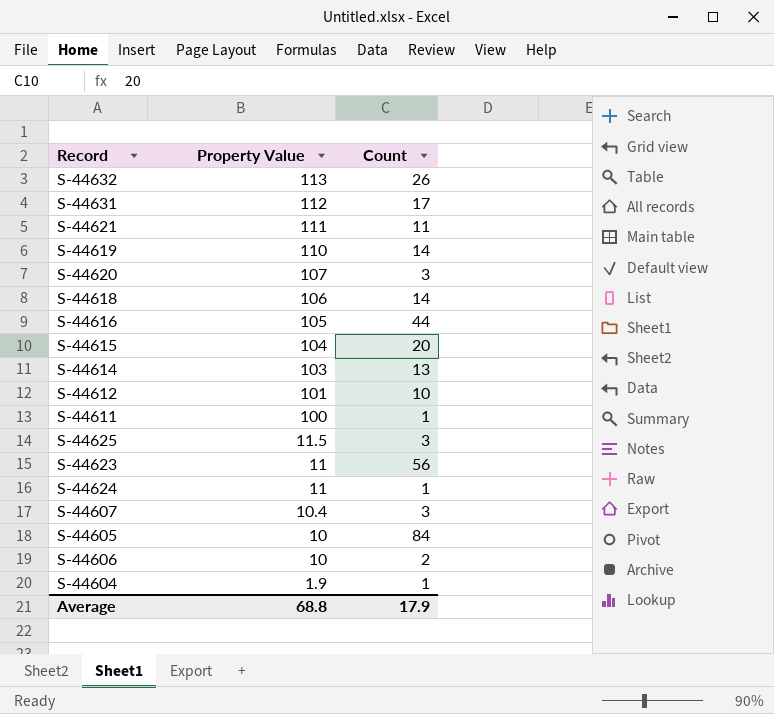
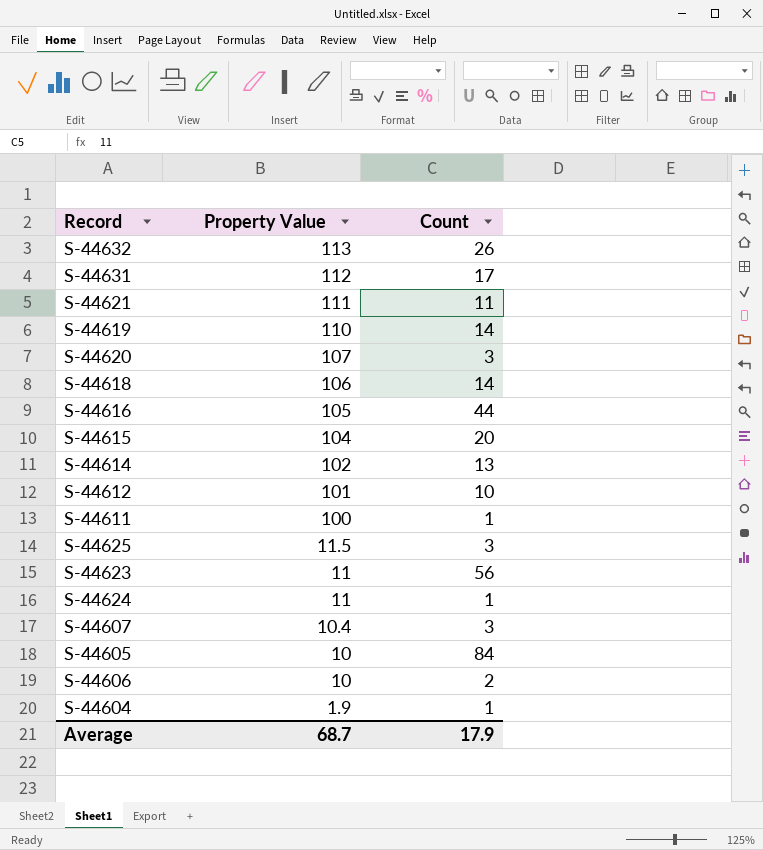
S-44614 | Property Value: 103 -> 102
Average | Property Value: 68.8 -> 68.7

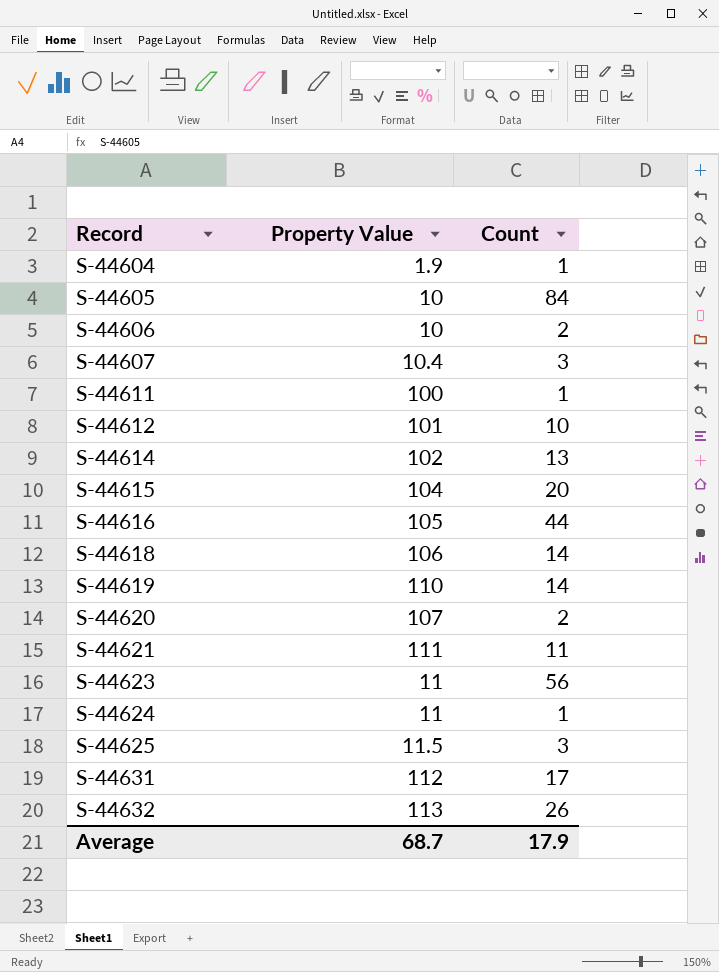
row order: Property Value descending -> Record ascending
S-44620 | Count: 3 -> 2

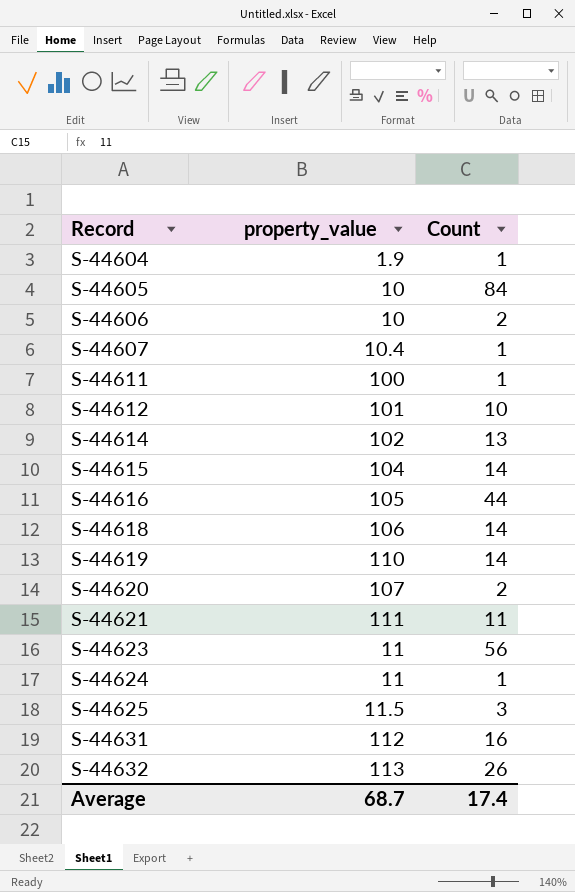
column name: Property Value -> property_value
S-44607 | Count: 3 -> 1
S-44615 | Count: 20 -> 14
S-44631 | Count: 17 -> 16
Average | Count: 17.9 -> 17.4

